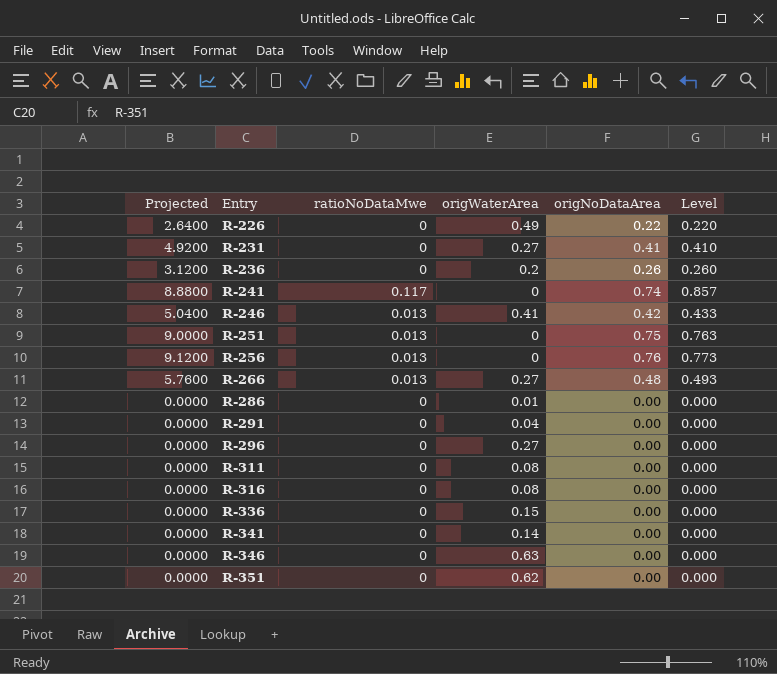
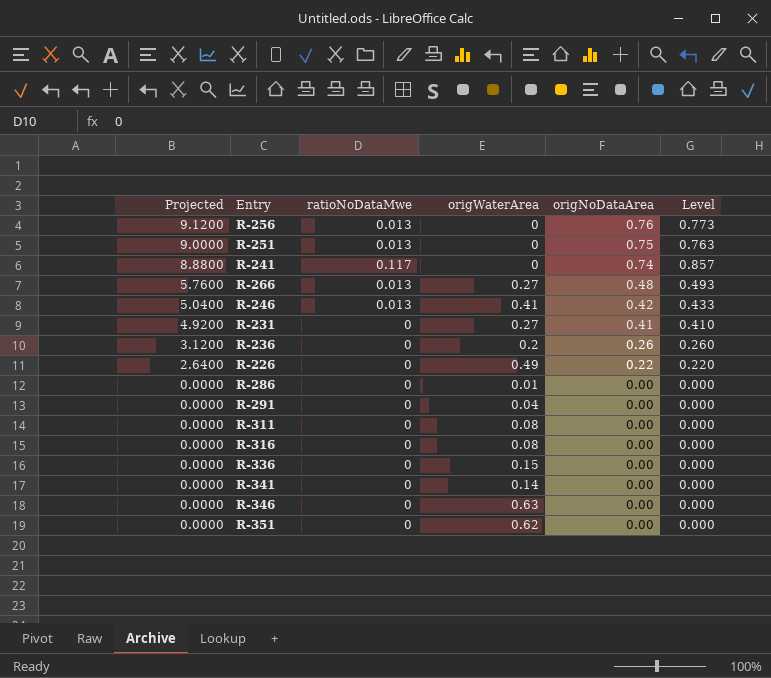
row order: Entry ascending -> Projected descending
row R-296: 0.0000 | 0 | 0.27 | 0.00 | 0.000 -> none

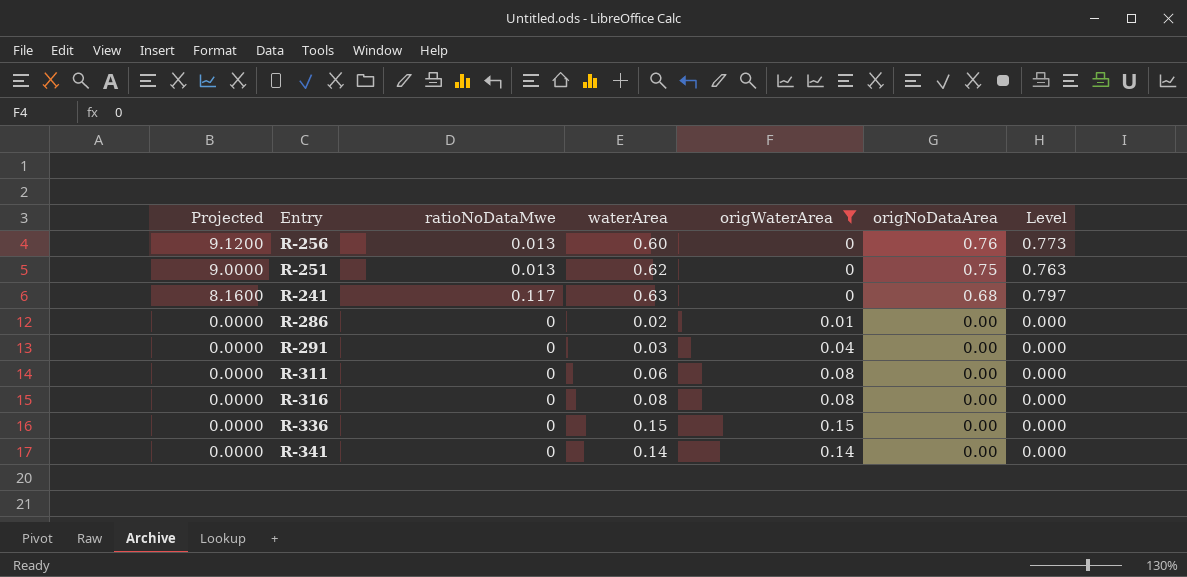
filter: none -> origWaterArea <= 0.15
column waterArea | position: none -> 4
R-241 | Projected: 8.8800 -> 8.1600
R-241 | origNoDataArea: 0.74 -> 0.68
R-241 | Level: 0.857 -> 0.797

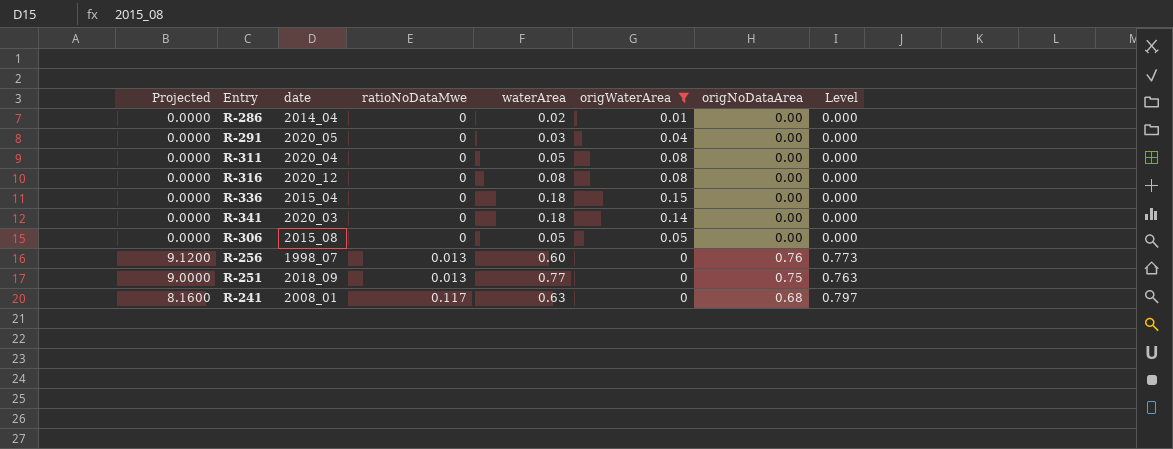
row order: Projected descending -> ratioNoDataMwe ascending
column date | position: none -> 3
R-311 | waterArea: 0.06 -> 0.05
R-336 | waterArea: 0.15 -> 0.18
R-341 | waterArea: 0.14 -> 0.18
row R-306: none -> 0.0000 | 2015_08 | 0 | 0.05 | 0.05 | 0.00 | 0.000
R-251 | waterArea: 0.62 -> 0.77

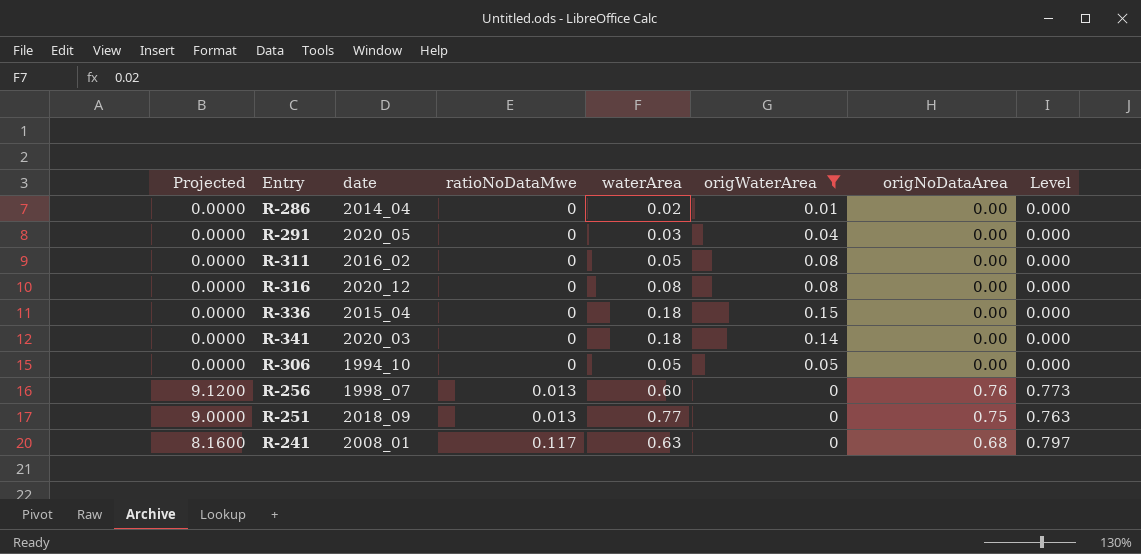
R-311 | date: 2020_04 -> 2016_02
R-306 | date: 2015_08 -> 1994_10

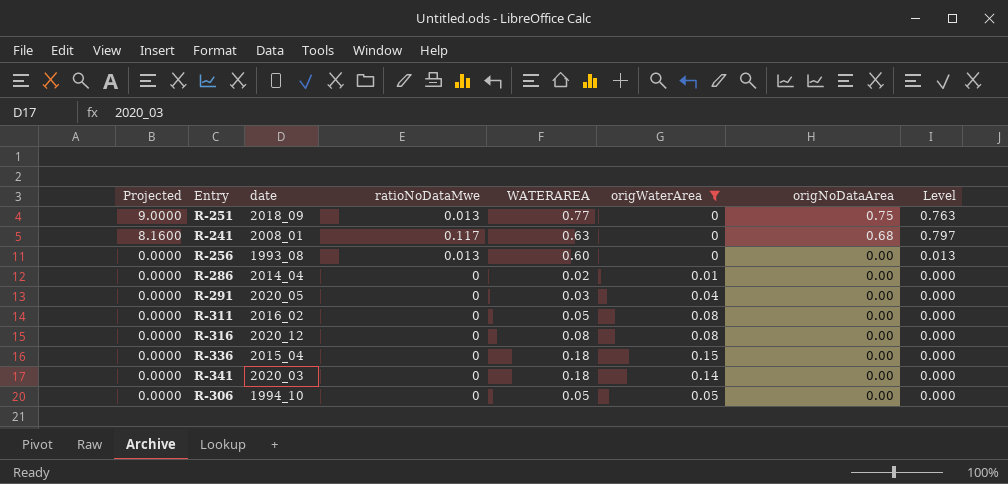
row order: ratioNoDataMwe ascending -> Projected descending
column name: waterArea -> WATERAREA
R-256 | Projected: 9.1200 -> 0.0000
R-256 | date: 1998_07 -> 1993_08
R-256 | origNoDataArea: 0.76 -> 0.00
R-256 | Level: 0.773 -> 0.013

